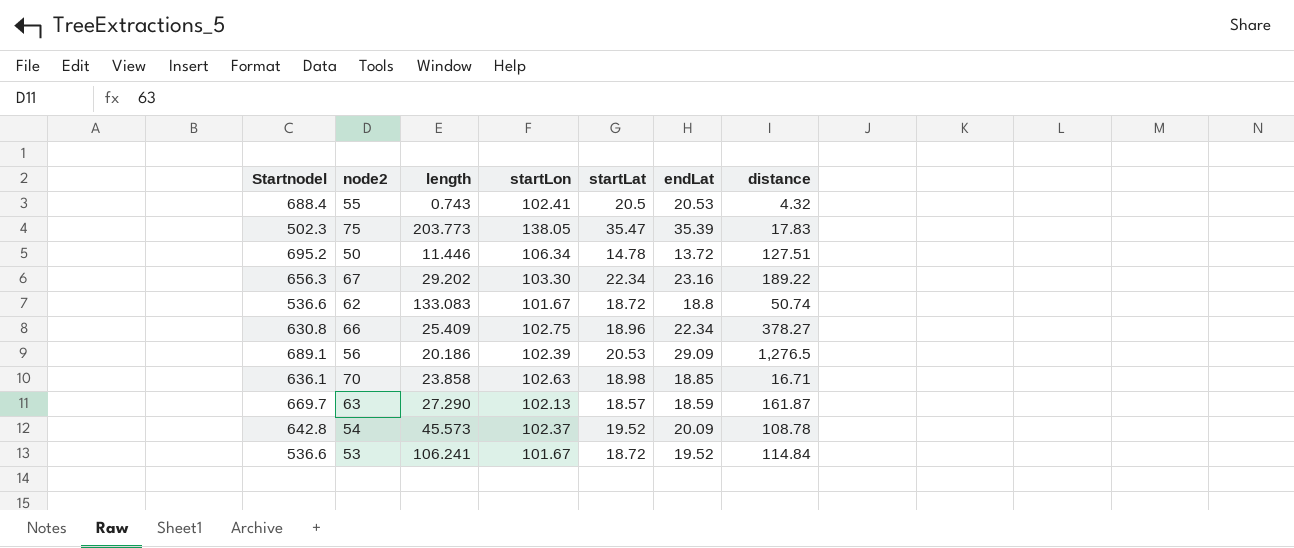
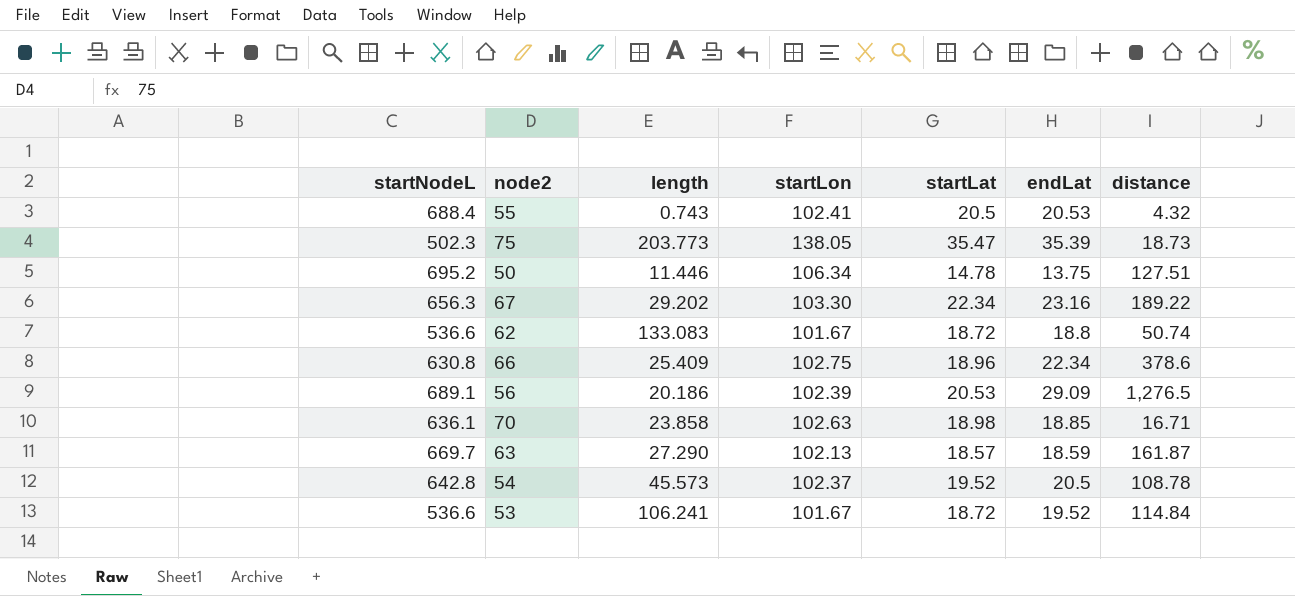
column name: Startnodel -> startNodeL
75 | distance: 17.83 -> 18.73
50 | endLat: 13.72 -> 13.75
66 | distance: 378.27 -> 378.6
54 | endLat: 20.09 -> 20.5

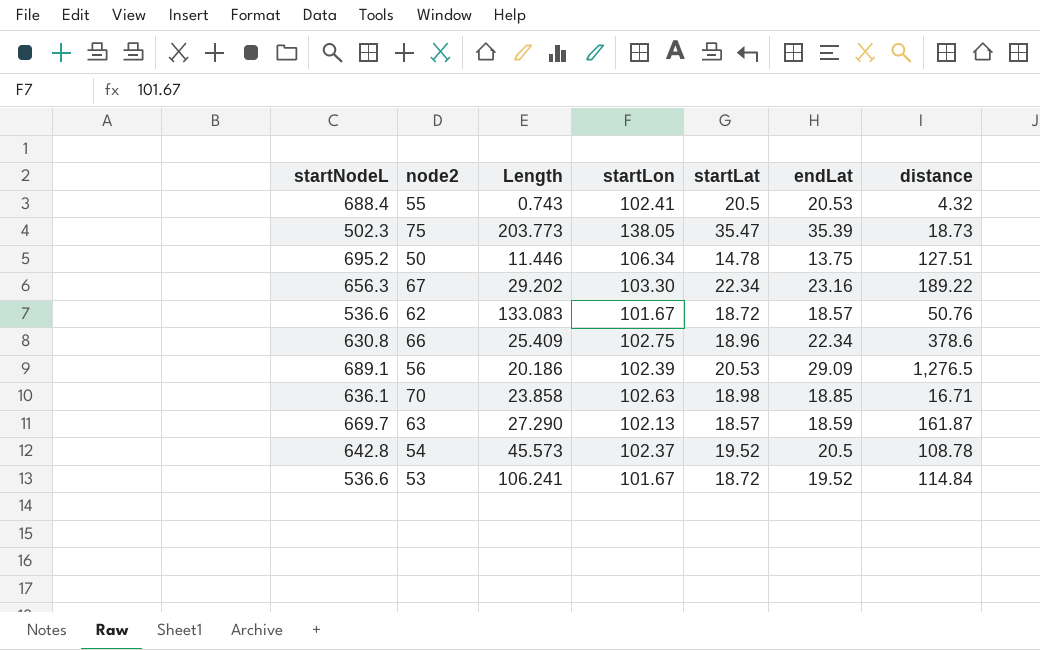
column name: length -> Length
62 | endLat: 18.8 -> 18.57
62 | distance: 50.74 -> 50.76

